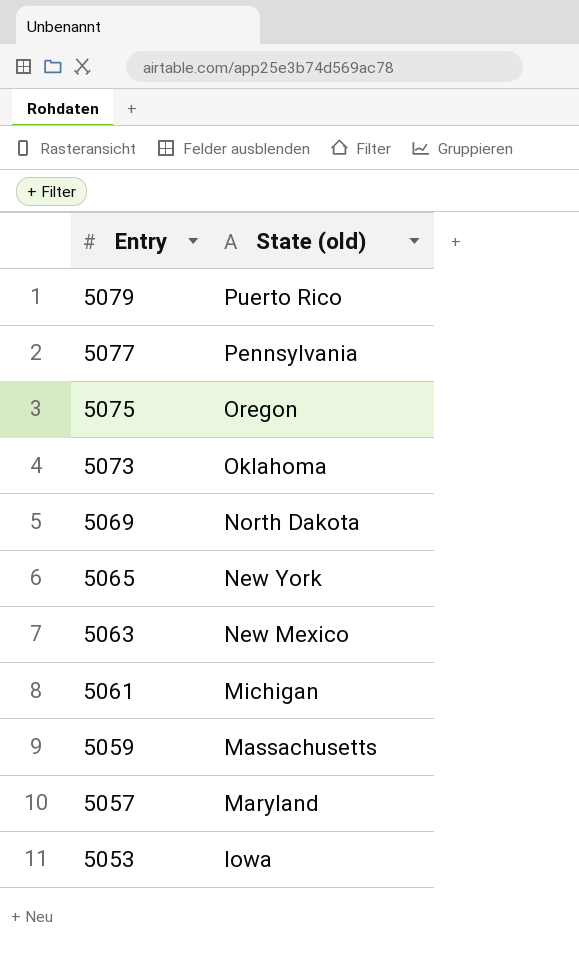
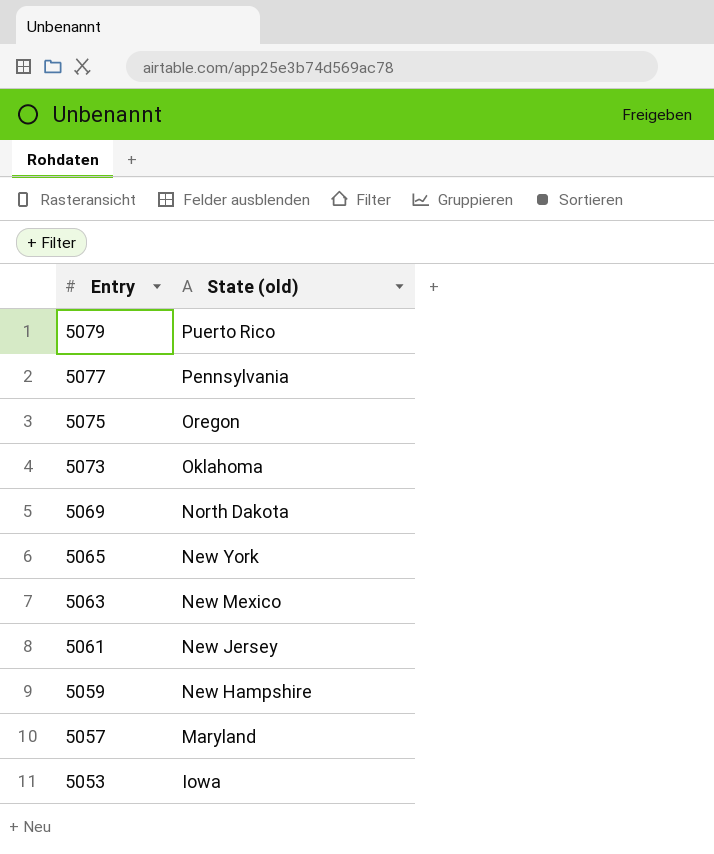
5061 | State (old): Michigan -> New Jersey
5059 | State (old): Massachusetts -> New Hampshire

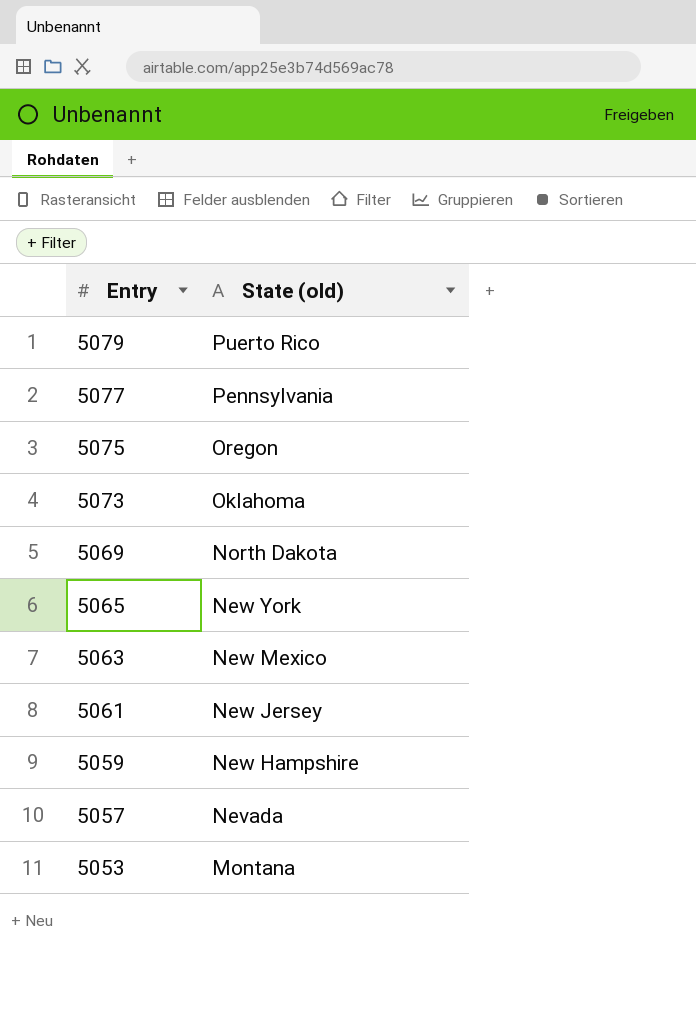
5057 | State (old): Maryland -> Nevada
5053 | State (old): Iowa -> Montana

